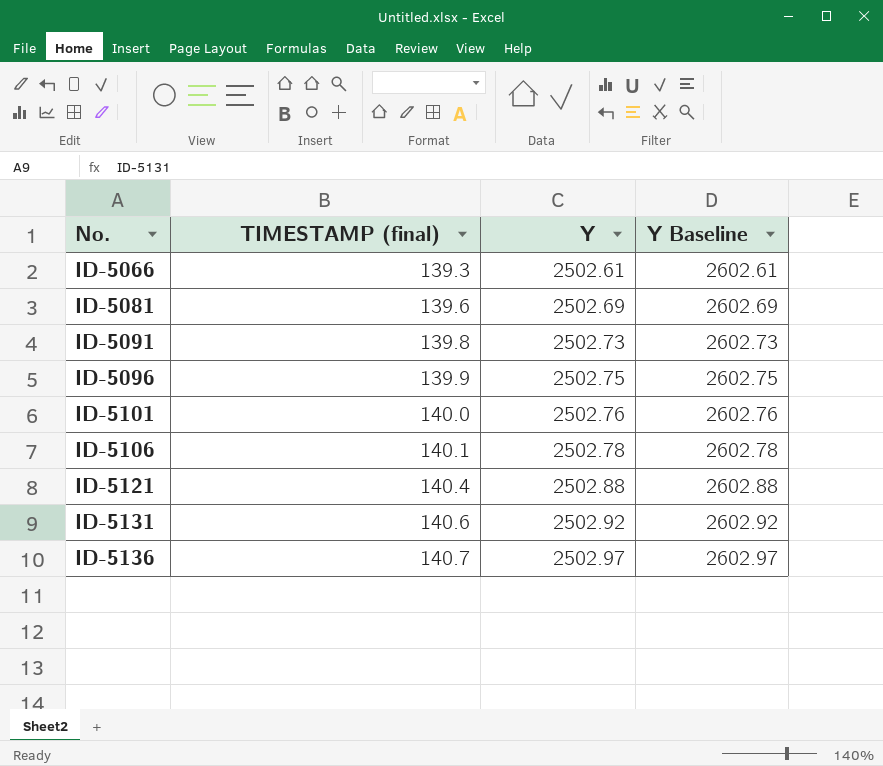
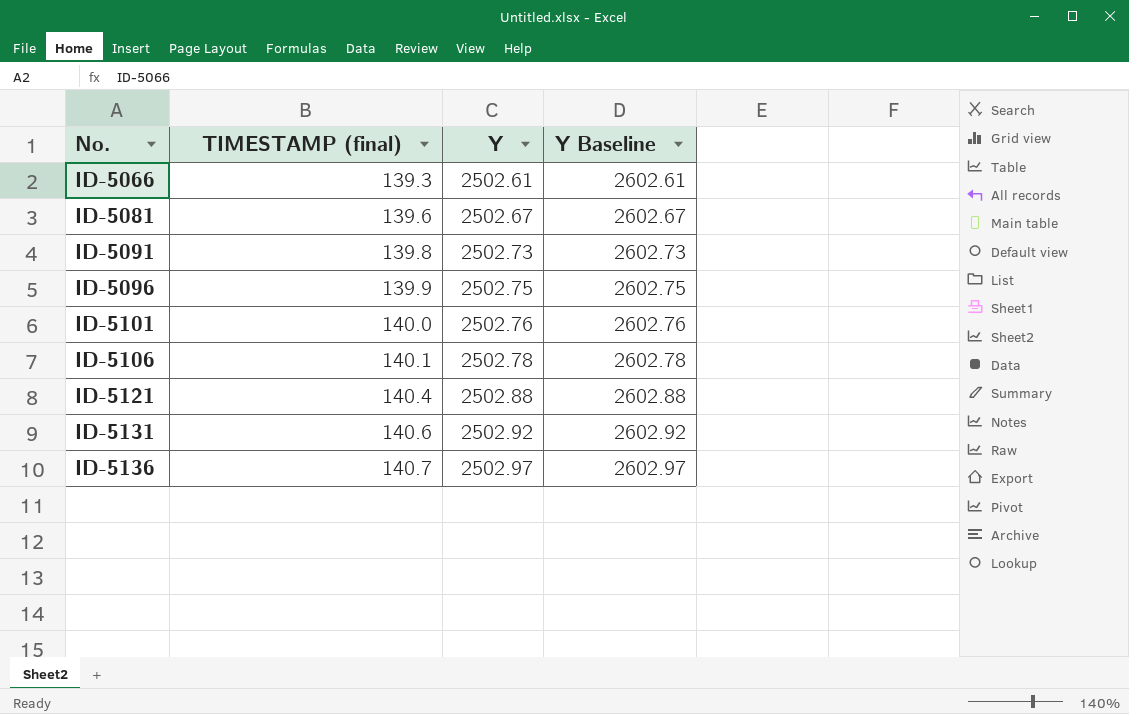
ID-5081 | Y: 2502.69 -> 2502.67
ID-5081 | Y Baseline: 2602.69 -> 2602.67

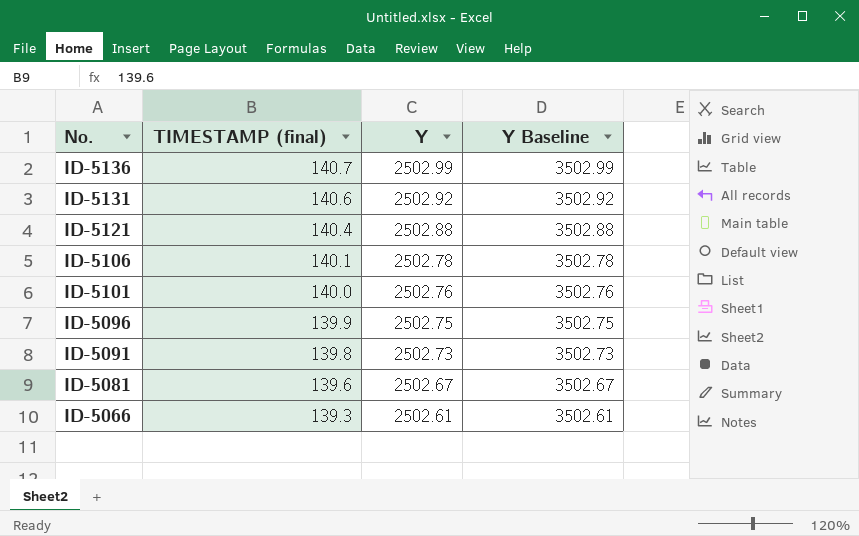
row order: No. ascending -> No. descending
column Y Baseline | formula: [Y] + 100 -> [Y] + 1000
ID-5136 | Y: 2502.97 -> 2502.99

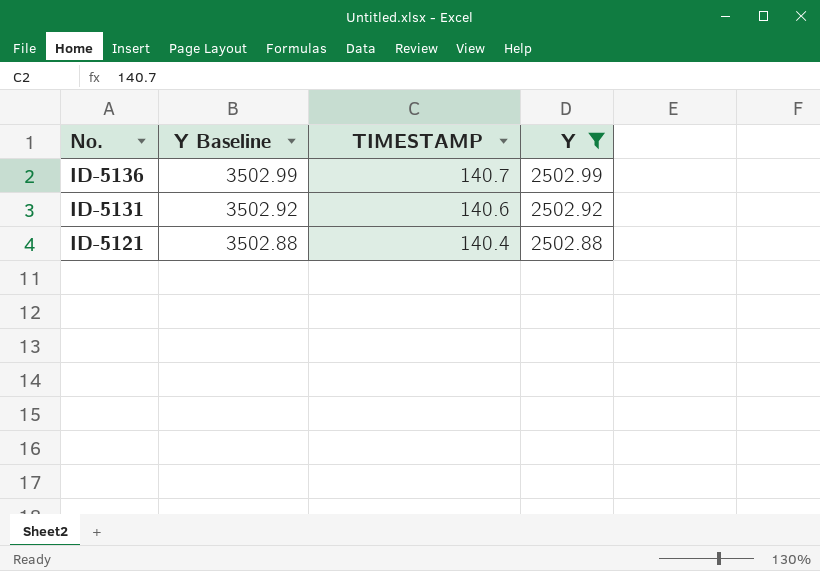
filter: none -> Y >= 2502.88
column Y Baseline | position: 4 -> 2
column name: TIMESTAMP (final) -> TIMESTAMP

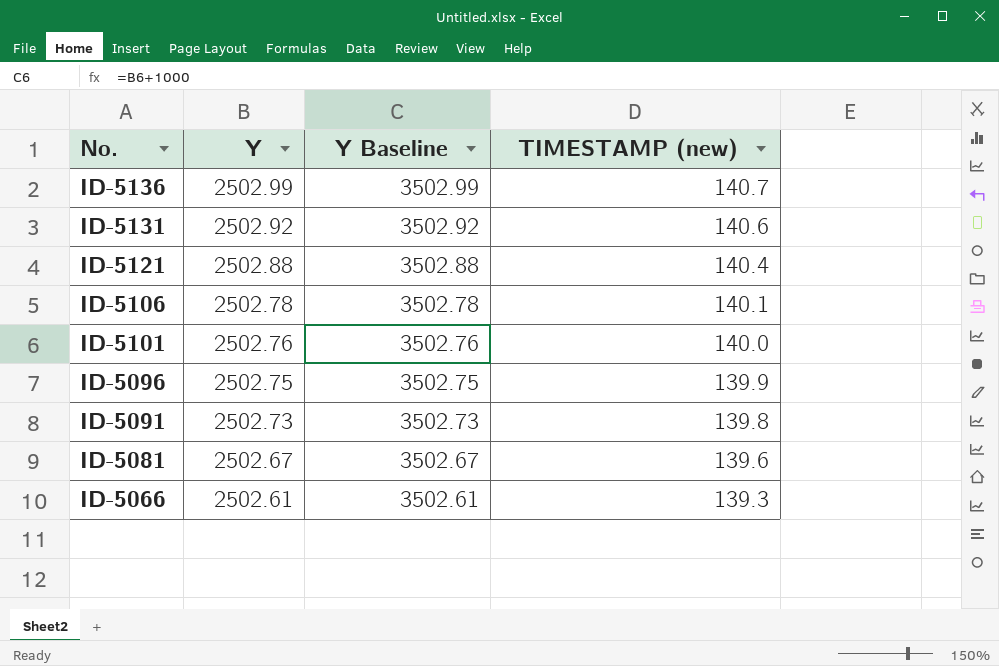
filter: Y >= 2502.88 -> none
column Y | position: 4 -> 2
column name: TIMESTAMP -> TIMESTAMP (new)

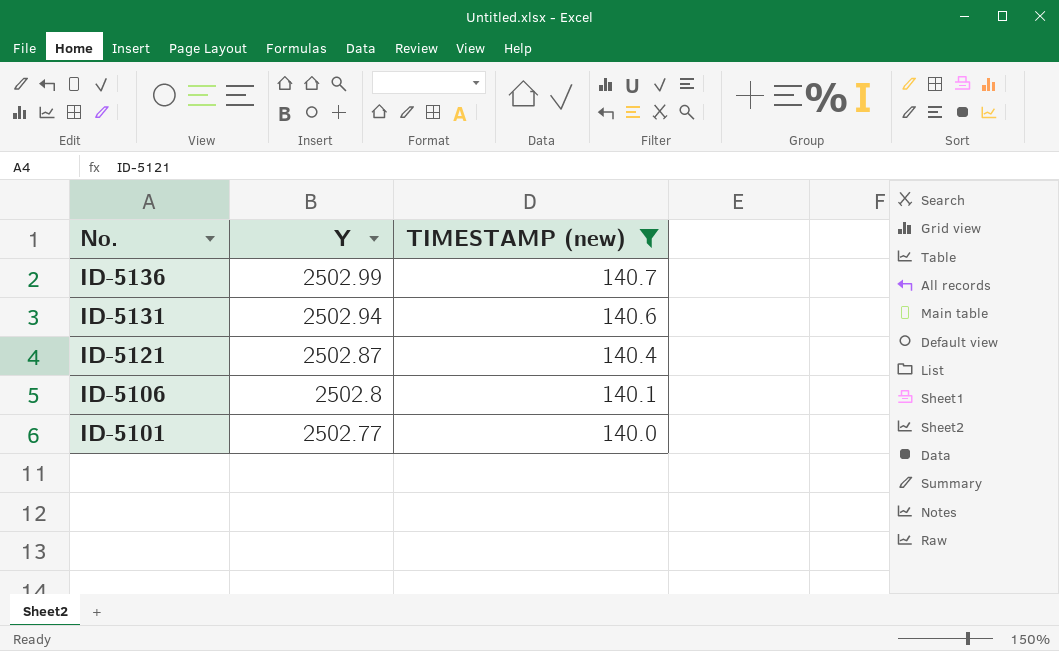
filter: none -> TIMESTAMP (new) >= 140.0
column Y Baseline | formula: [Y] + 1000 -> none
ID-5131 | Y: 2502.92 -> 2502.94
ID-5121 | Y: 2502.88 -> 2502.87
ID-5106 | Y: 2502.78 -> 2502.8
ID-5101 | Y: 2502.76 -> 2502.77

